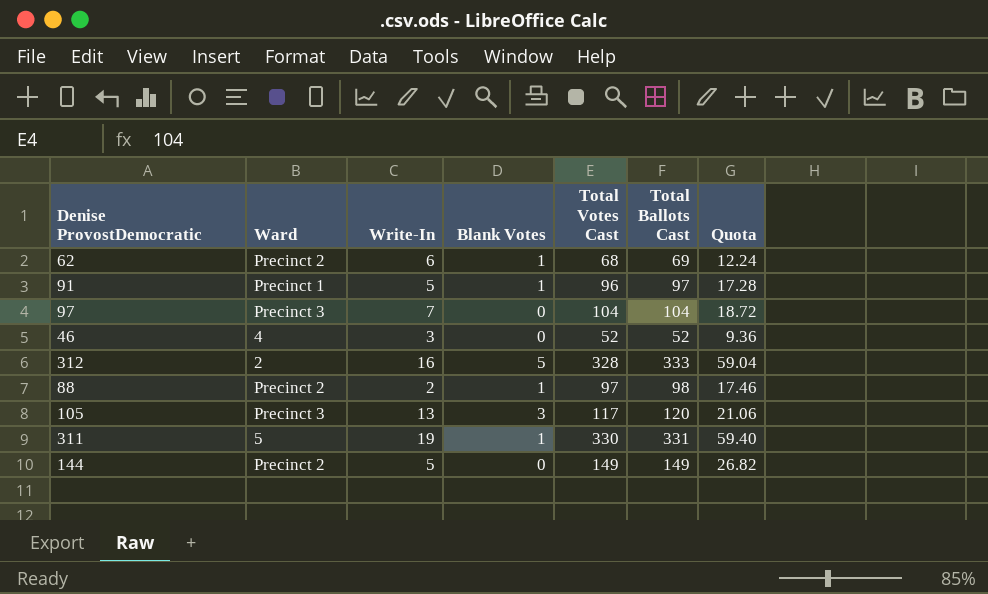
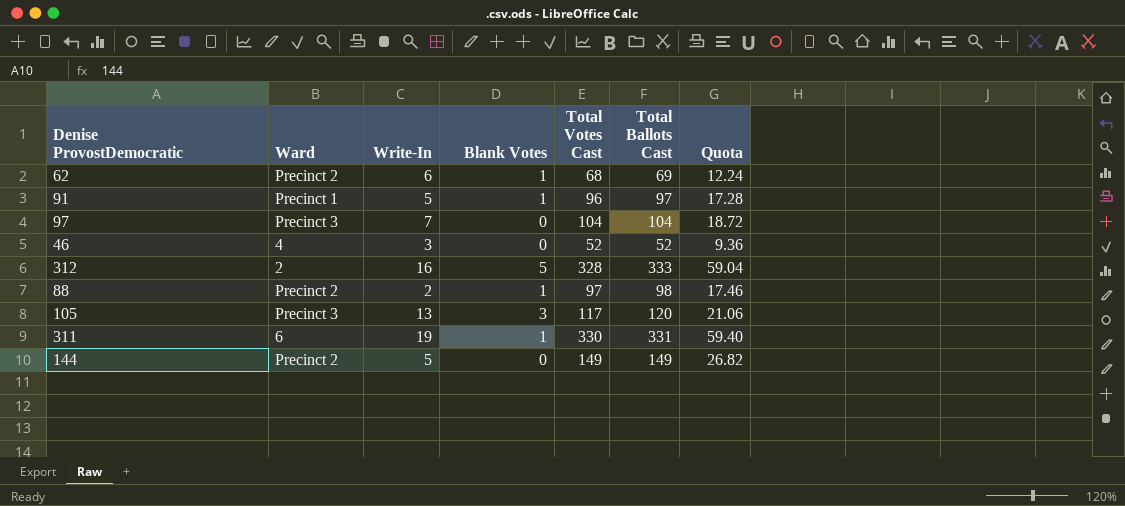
311 | Ward: 5 -> 6

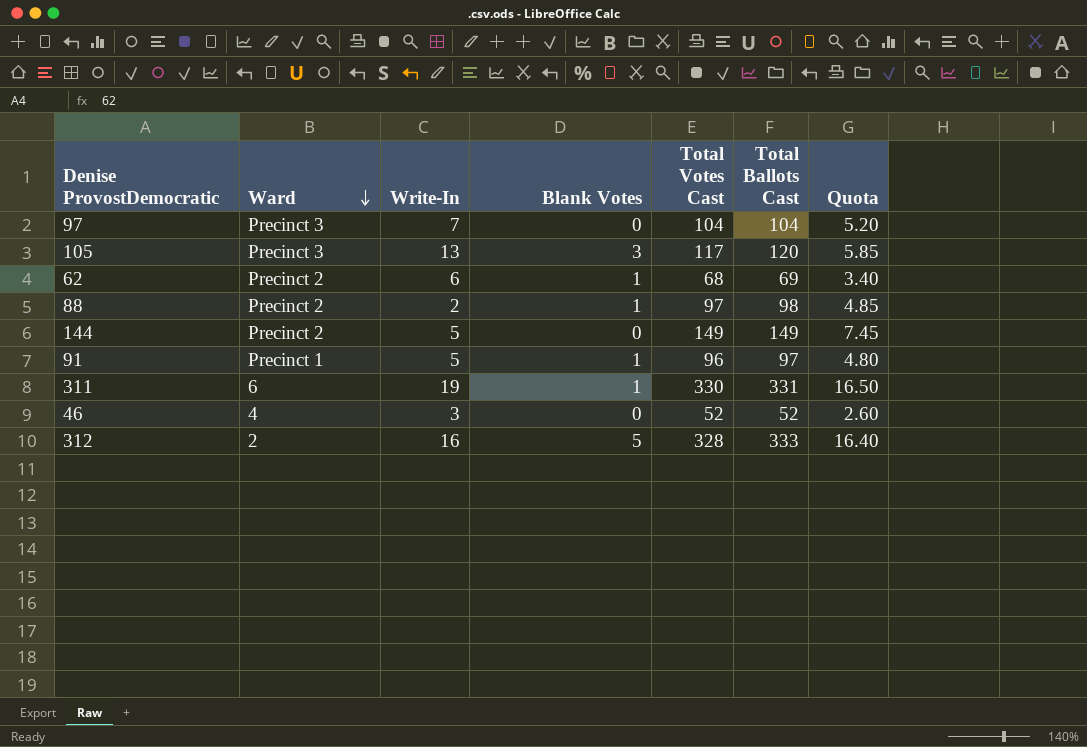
row order: none -> Ward descending
column Quota | formula: [Total Votes Cast] * 0.18 -> [Total Votes Cast] * 0.05

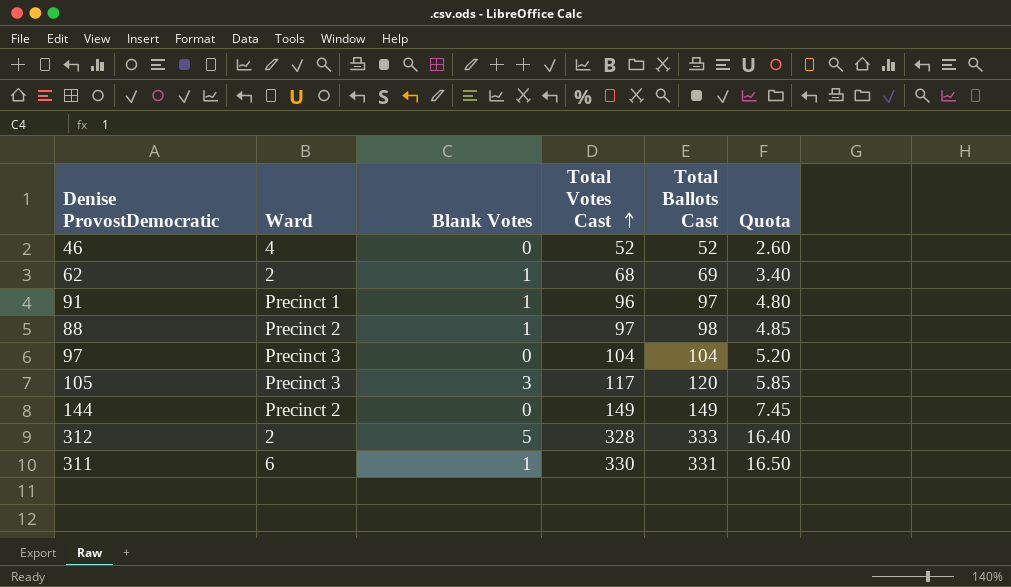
row order: Ward descending -> Total Votes Cast ascending
column Write-In | position: 3 -> none
62 | Ward: Precinct 2 -> 2

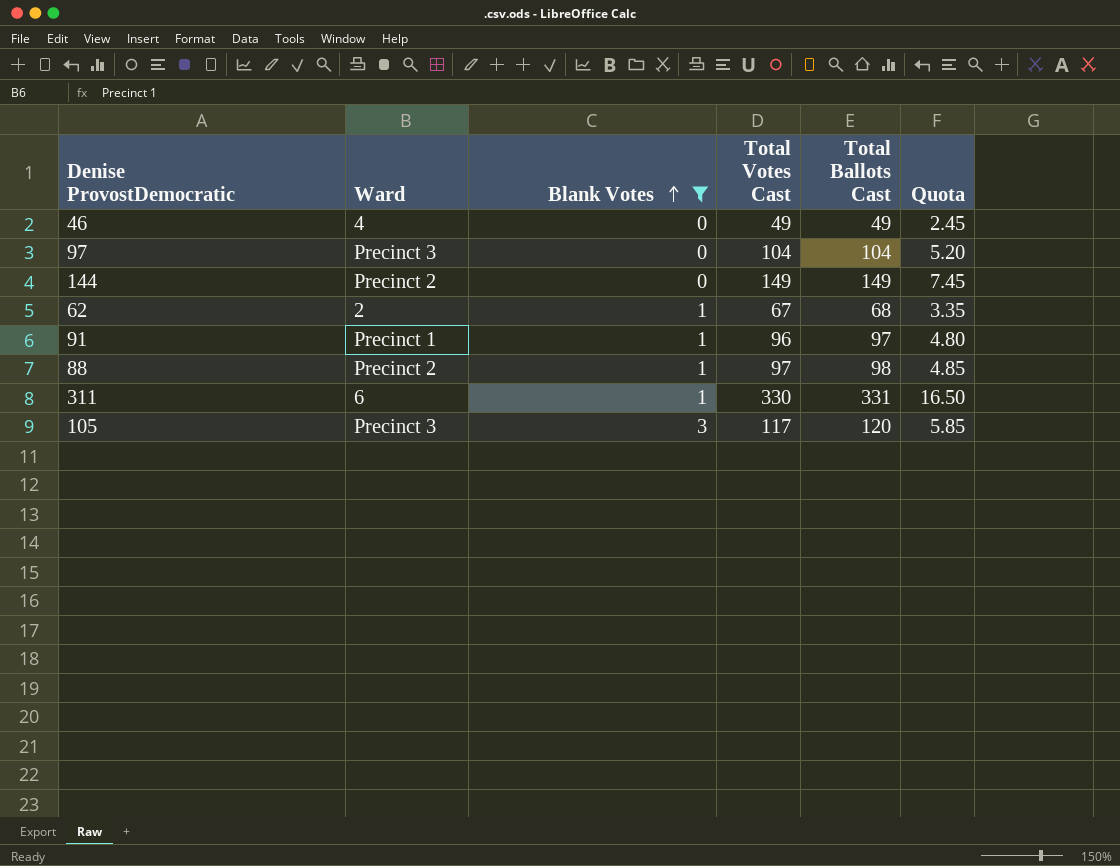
filter: none -> Blank Votes != 5
row order: Total Votes Cast ascending -> Blank Votes ascending
46 | Total Votes Cast: 52 -> 49
46 | Total Ballots Cast: 52 -> 49
46 | Quota: 2.60 -> 2.45
62 | Total Votes Cast: 68 -> 67
62 | Total Ballots Cast: 69 -> 68
62 | Quota: 3.40 -> 3.35

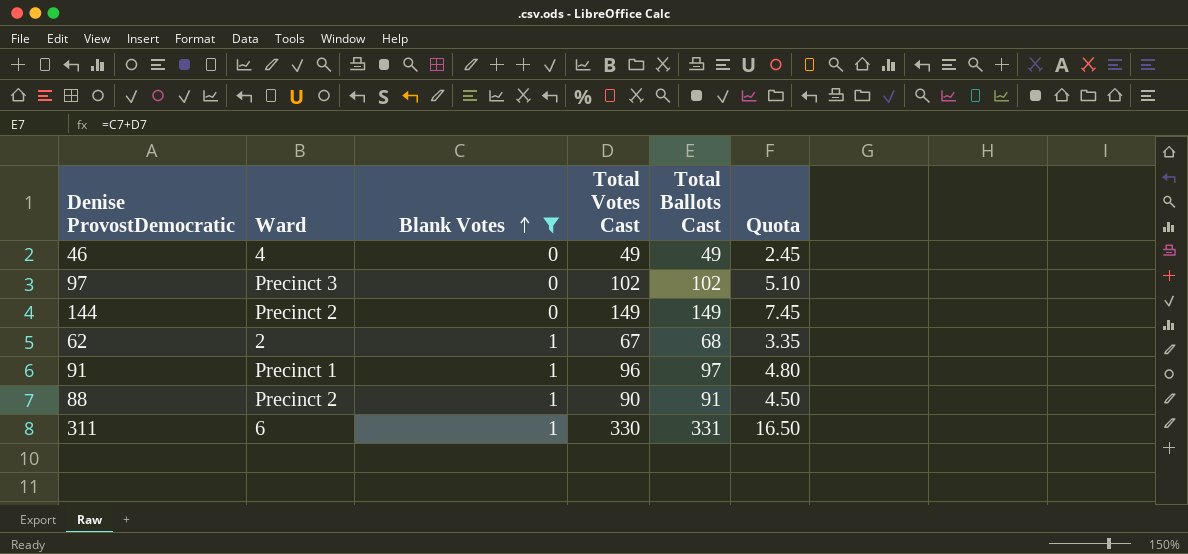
row 105: Precinct 3 | 3 | 117 | 120 | 5.85 -> none
97 | Total Votes Cast: 104 -> 102
97 | Total Ballots Cast: 104 -> 102
97 | Quota: 5.20 -> 5.10
88 | Total Votes Cast: 97 -> 90
88 | Total Ballots Cast: 98 -> 91
88 | Quota: 4.85 -> 4.50

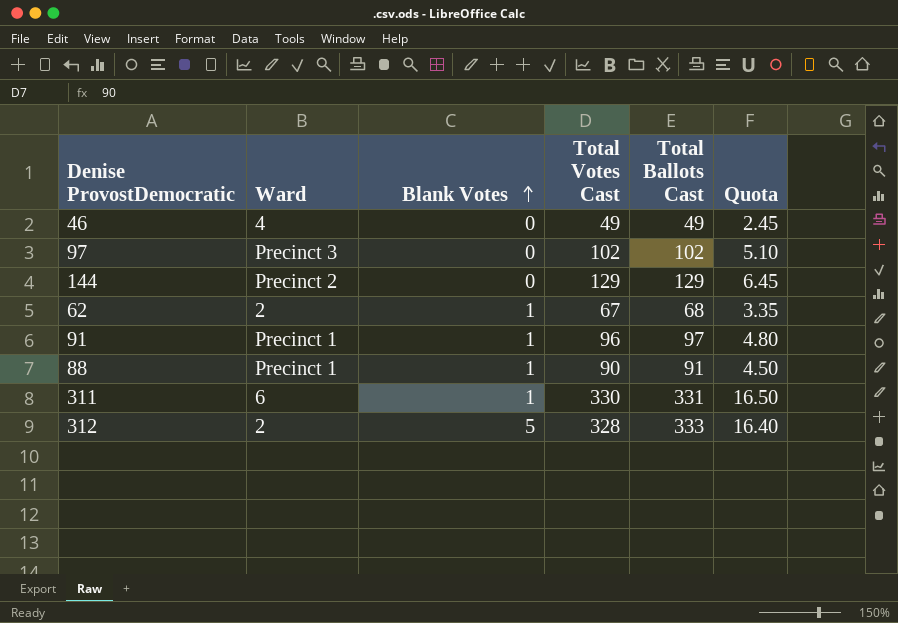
filter: Blank Votes != 5 -> none
144 | Total Votes Cast: 149 -> 129
144 | Total Ballots Cast: 149 -> 129
144 | Quota: 7.45 -> 6.45
88 | Ward: Precinct 2 -> Precinct 1

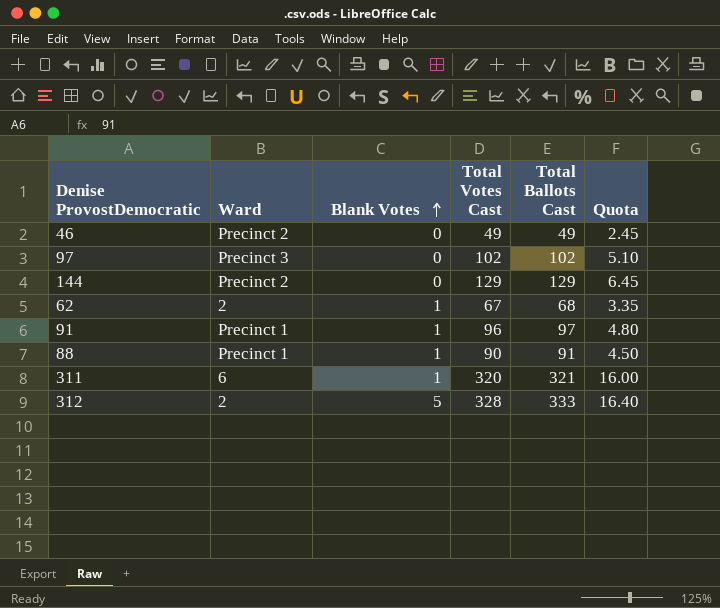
46 | Ward: 4 -> Precinct 2
311 | Total Votes Cast: 330 -> 320
311 | Total Ballots Cast: 331 -> 321
311 | Quota: 16.50 -> 16.00

